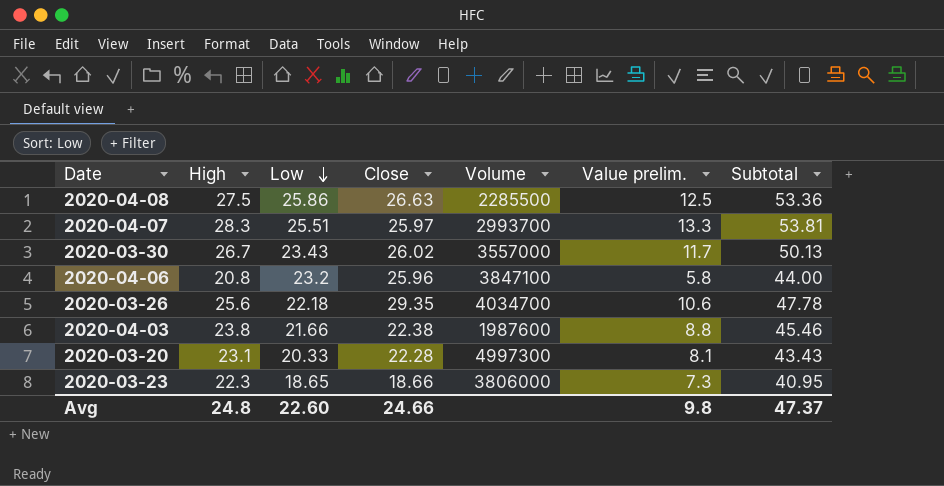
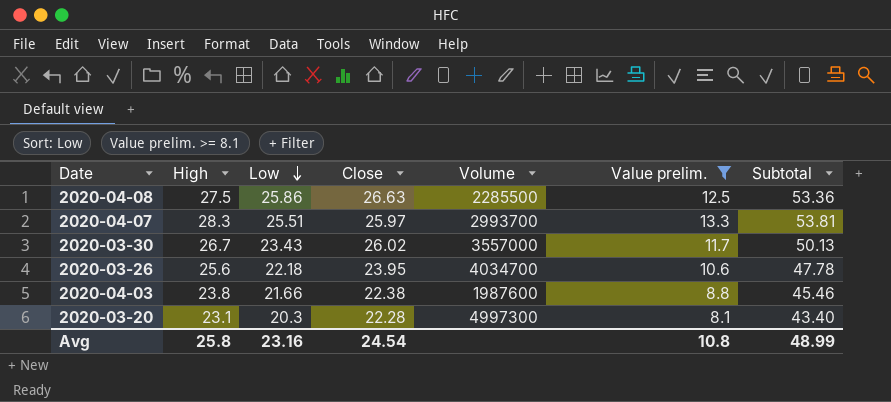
filter: none -> Value prelim. >= 8.1
2020-03-26 | Close: 29.35 -> 23.95
2020-03-20 | Low: 20.33 -> 20.3
2020-03-20 | Subtotal: 43.43 -> 43.40
Avg | High: 24.8 -> 25.8
Avg | Low: 22.60 -> 23.16
Avg | Close: 24.66 -> 24.54
Avg | Value prelim.: 9.8 -> 10.8
Avg | Subtotal: 47.37 -> 48.99

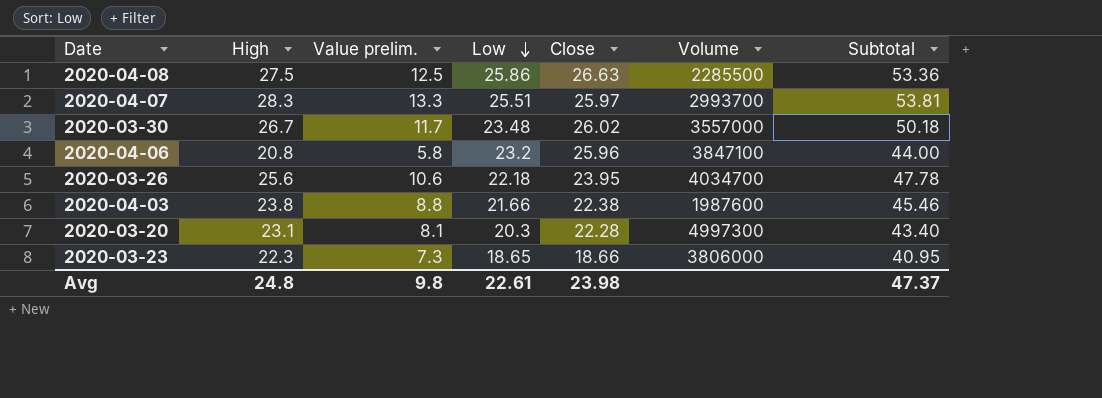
filter: Value prelim. >= 8.1 -> none
column Value prelim. | position: 6 -> 3
2020-03-30 | Low: 23.43 -> 23.48
2020-03-30 | Subtotal: 50.13 -> 50.18
Avg | High: 25.8 -> 24.8
Avg | Value prelim.: 10.8 -> 9.8
Avg | Low: 23.16 -> 22.61
Avg | Close: 24.54 -> 23.98
Avg | Subtotal: 48.99 -> 47.37

